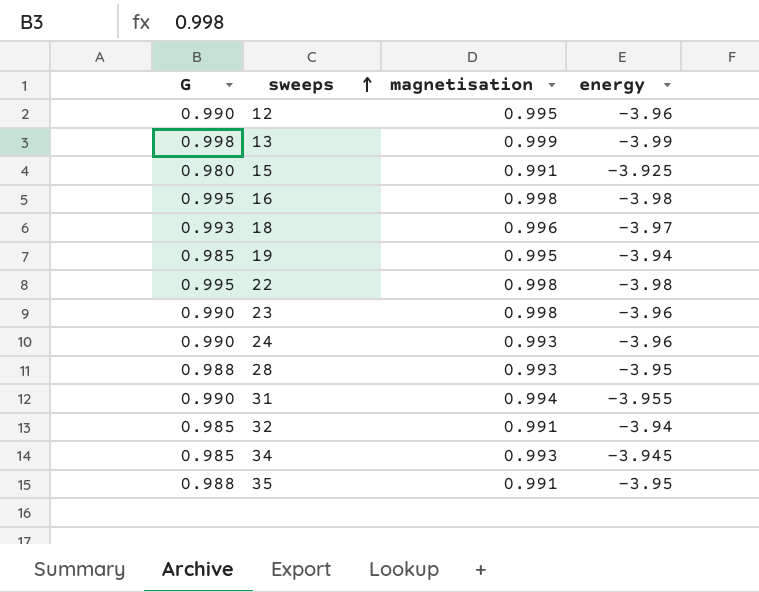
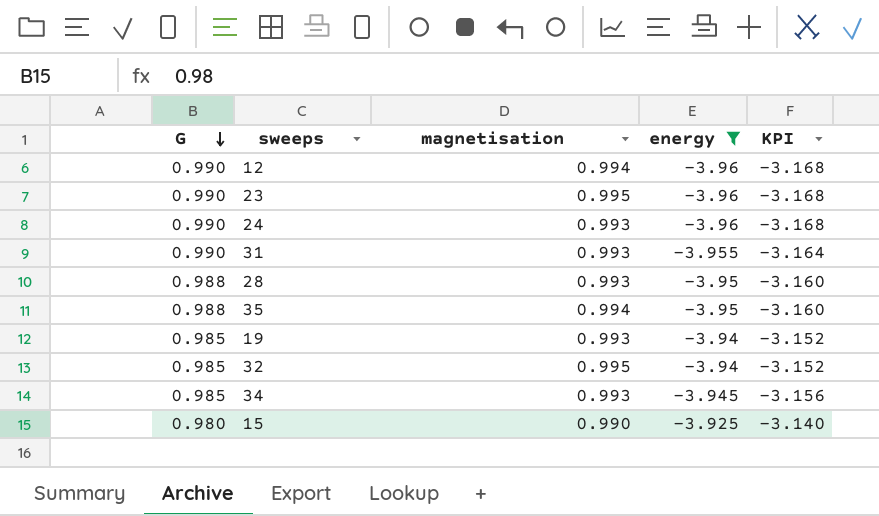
filter: none -> energy >= -3.96
row order: sweeps ascending -> G descending
column KPI | formula: none -> [energy] * 0.8
12 | magnetisation: 0.995 -> 0.994
23 | magnetisation: 0.998 -> 0.995
31 | magnetisation: 0.994 -> 0.993
35 | magnetisation: 0.991 -> 0.994
19 | magnetisation: 0.995 -> 0.993
32 | magnetisation: 0.991 -> 0.995
15 | magnetisation: 0.991 -> 0.990

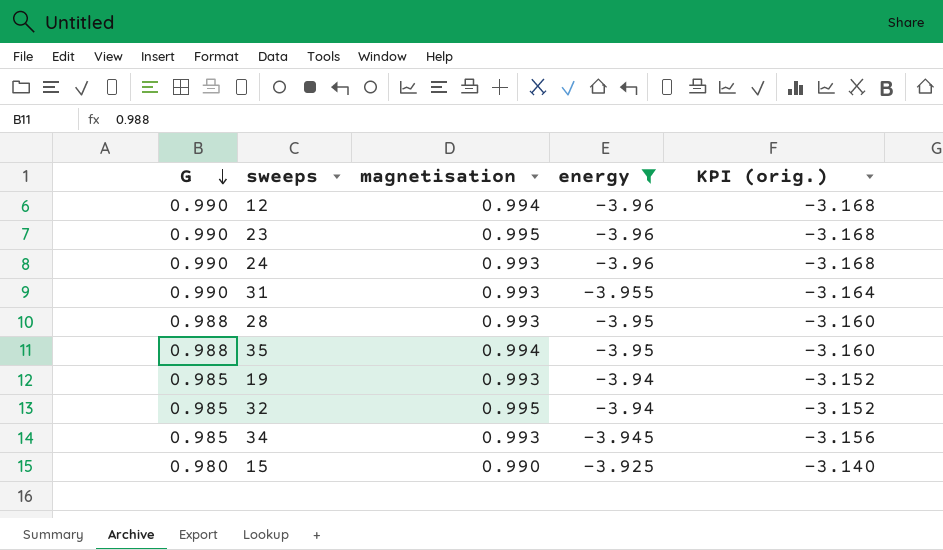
column name: KPI -> KPI (orig.)

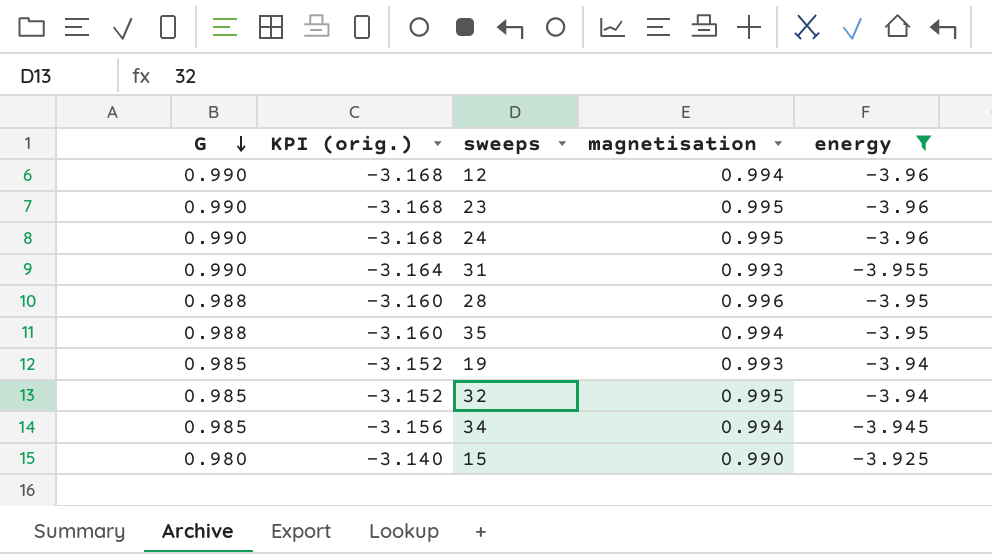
column KPI (orig.) | position: 5 -> 2
24 | magnetisation: 0.993 -> 0.995
28 | magnetisation: 0.993 -> 0.996
34 | magnetisation: 0.993 -> 0.994

